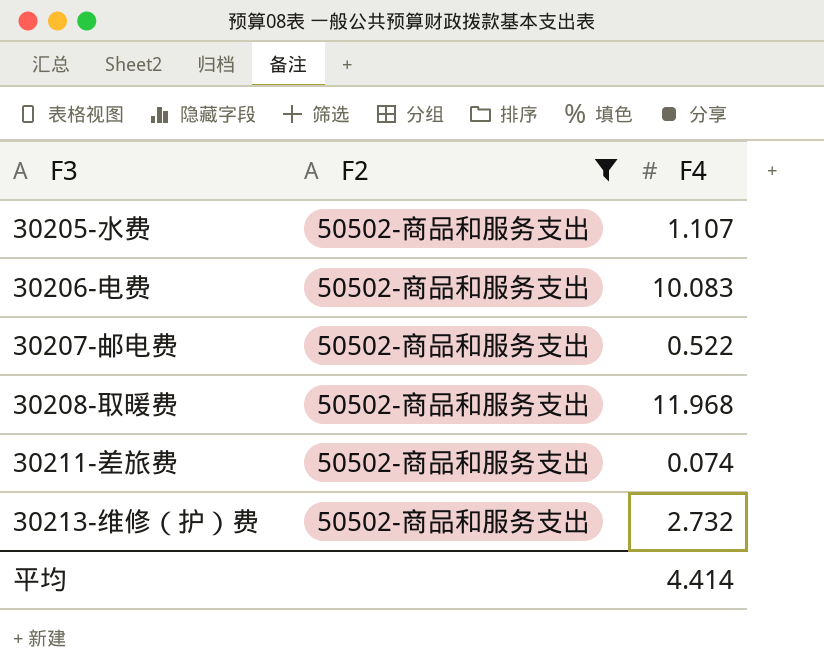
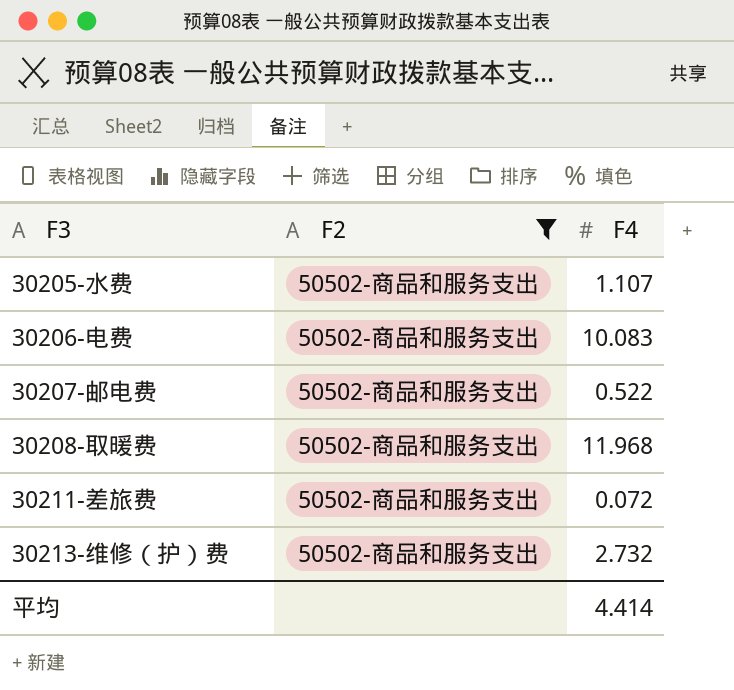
30211-差旅费 | F4: 0.074 -> 0.072

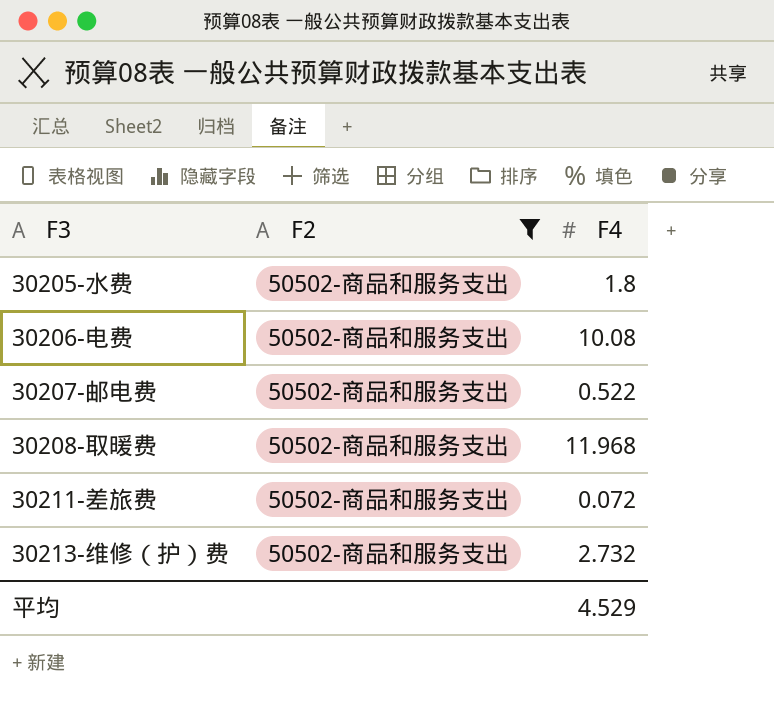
30205-水费 | F4: 1.107 -> 1.8
30206-电费 | F4: 10.083 -> 10.08
平均 | F4: 4.414 -> 4.529

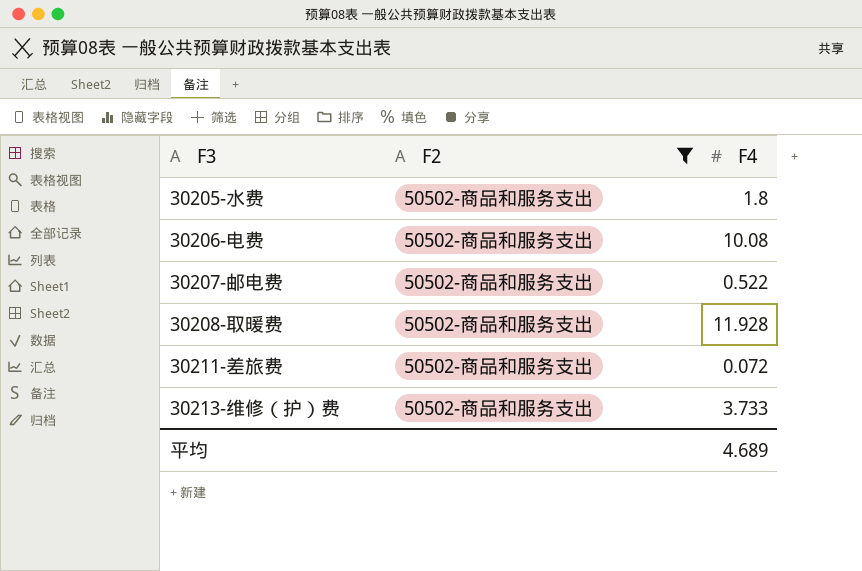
30208-取暖费 | F4: 11.968 -> 11.928
30213-维修（护）费 | F4: 2.732 -> 3.733
平均 | F4: 4.529 -> 4.689

